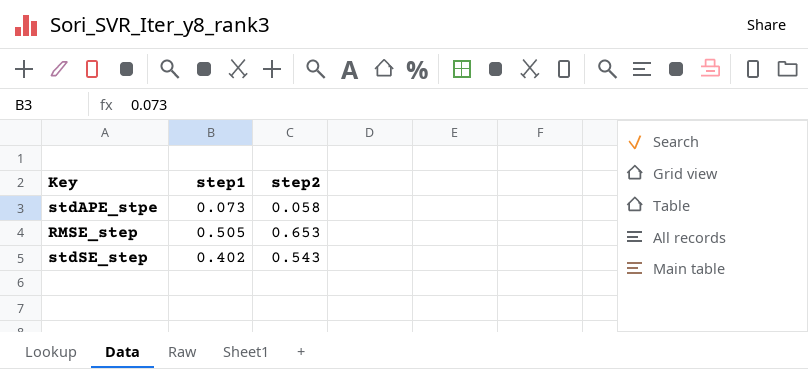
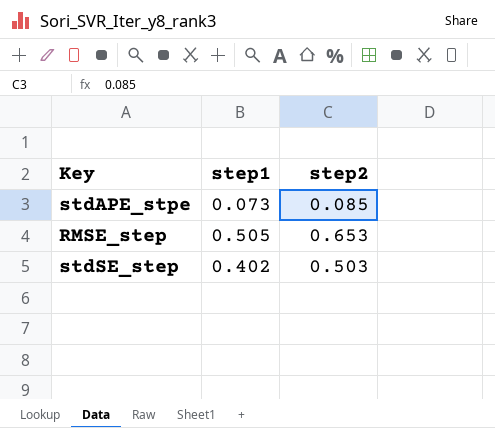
stdAPE_stpe | step2: 0.058 -> 0.085
stdSE_step | step2: 0.543 -> 0.503

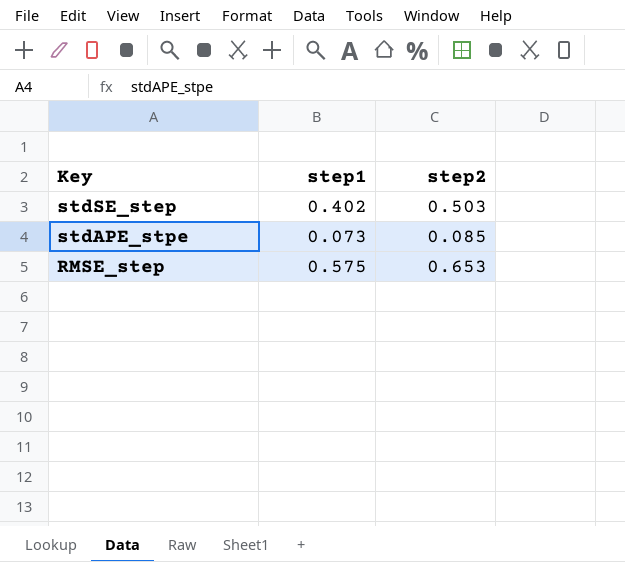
row order: none -> Key descending
RMSE_step | step1: 0.505 -> 0.575

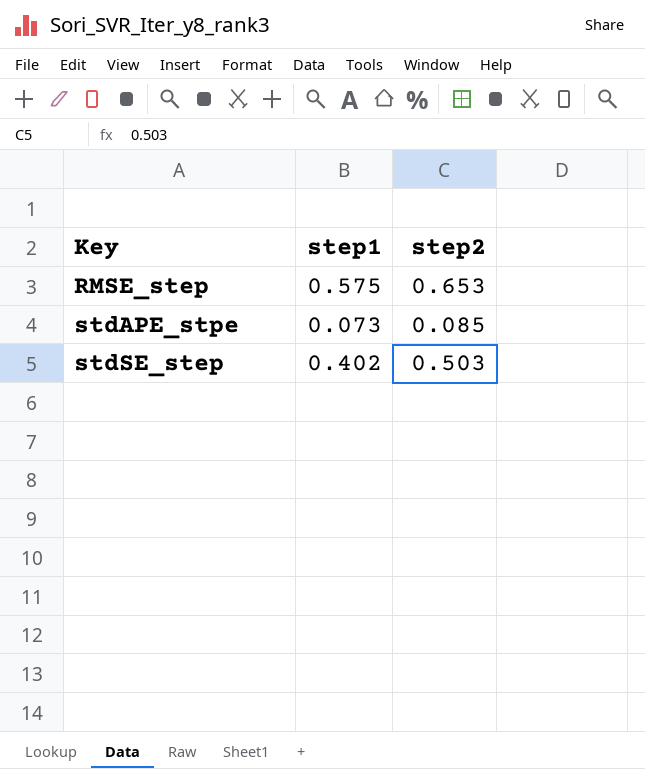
row order: Key descending -> Key ascending

